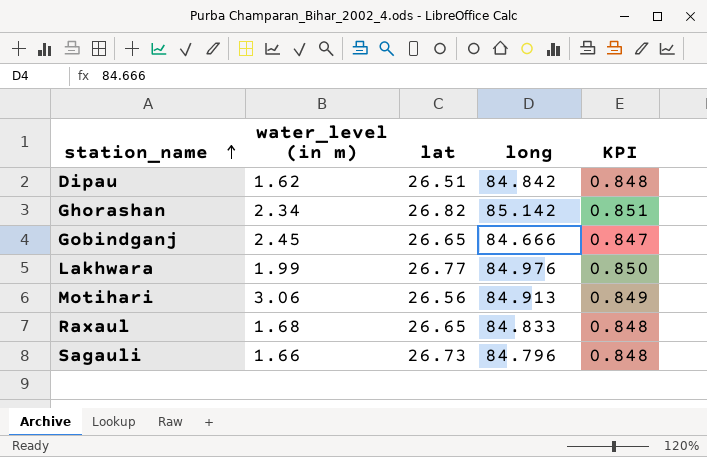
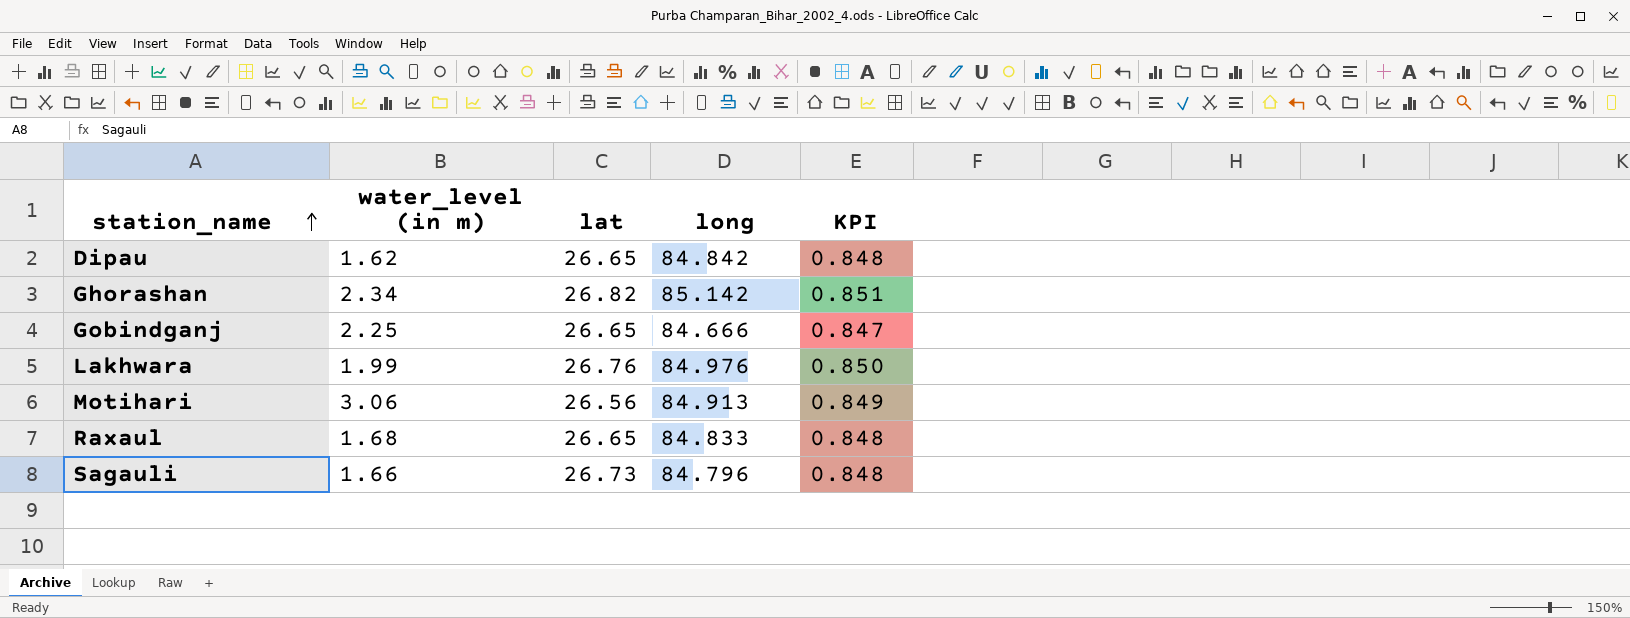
Dipau | lat: 26.51 -> 26.65
Gobindganj | water_level (in m): 2.45 -> 2.25
Lakhwara | lat: 26.77 -> 26.76

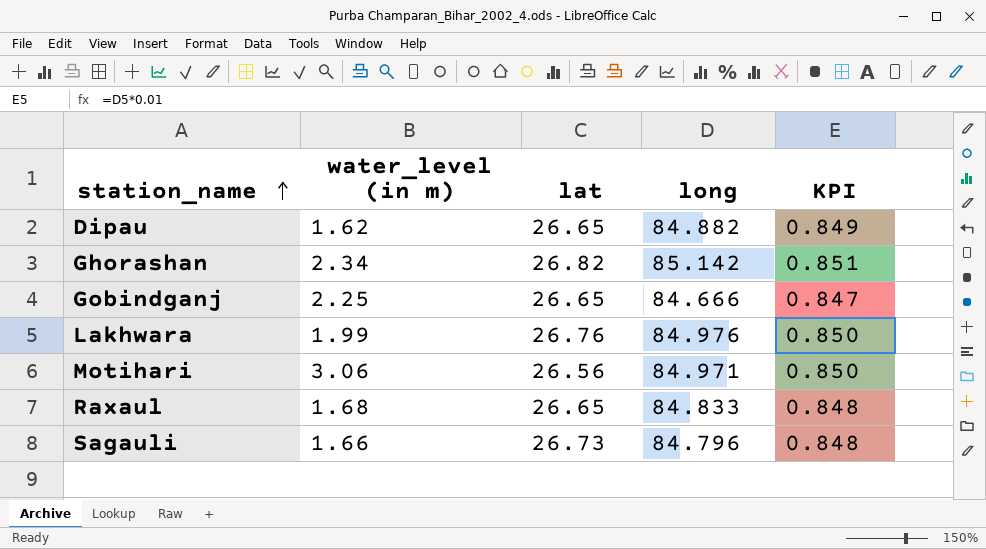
Dipau | long: 84.842 -> 84.882
Dipau | KPI: 0.848 -> 0.849
Motihari | long: 84.913 -> 84.971
Motihari | KPI: 0.849 -> 0.850

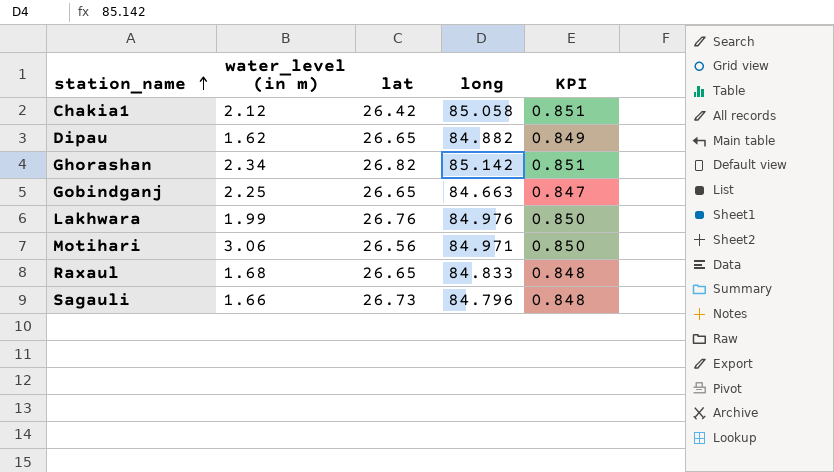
row Chakia1: none -> 2.12 | 26.42 | 85.058 | 0.851
Gobindganj | long: 84.666 -> 84.663

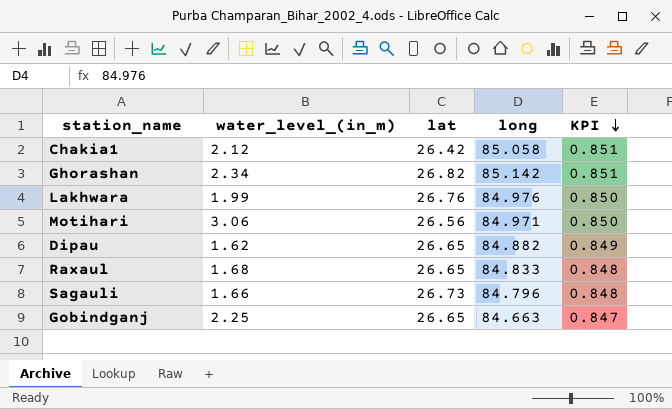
row order: station_name ascending -> KPI descending
column name: water_level (in m) -> water_level_(in_m)

